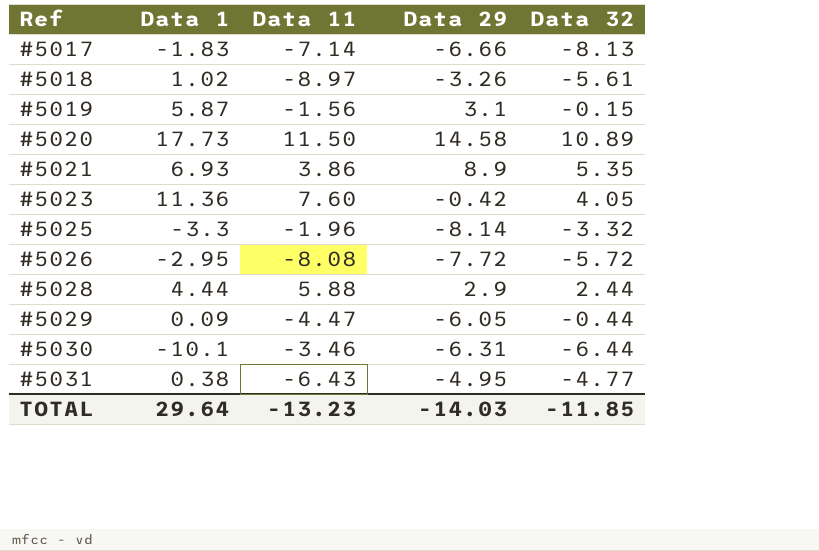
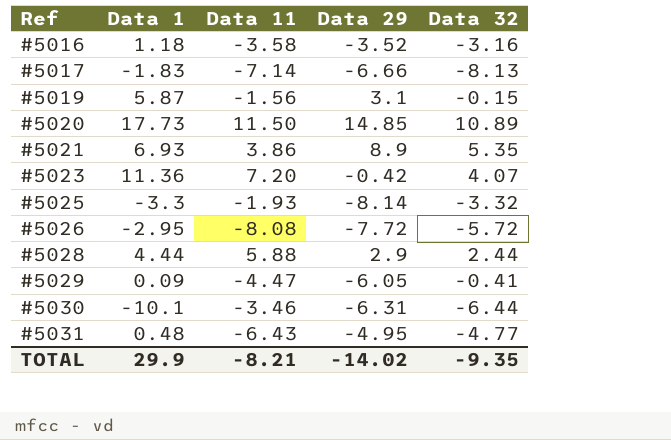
row #5018: 1.02 | -8.97 | -3.26 | -5.61 -> none
row #5016: none -> 1.18 | -3.58 | -3.52 | -3.16
#5020 | Data 29: 14.58 -> 14.85
#5023 | Data 11: 7.60 -> 7.20
#5023 | Data 32: 4.05 -> 4.07
#5025 | Data 11: -1.96 -> -1.93
#5029 | Data 32: -0.44 -> -0.41
#5031 | Data 1: 0.38 -> 0.48
TOTAL | Data 1: 29.64 -> 29.9
TOTAL | Data 11: -13.23 -> -8.21
TOTAL | Data 29: -14.03 -> -14.02
TOTAL | Data 32: -11.85 -> -9.35

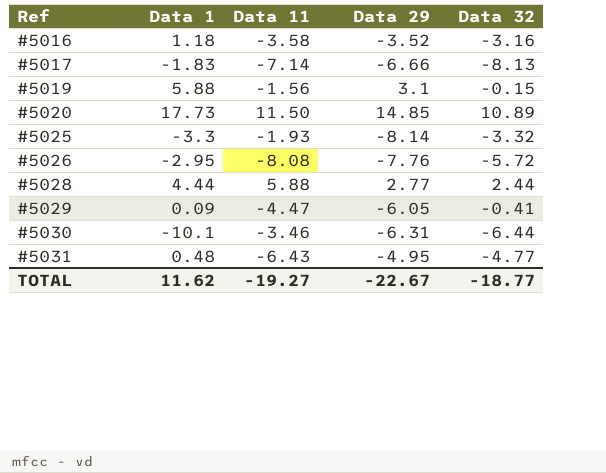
row #5021: 6.93 | 3.86 | 8.9 | 5.35 -> none
row #5023: 11.36 | 7.20 | -0.42 | 4.07 -> none
#5019 | Data 1: 5.87 -> 5.88
#5026 | Data 29: -7.72 -> -7.76
#5028 | Data 29: 2.9 -> 2.77
TOTAL | Data 1: 29.9 -> 11.62
TOTAL | Data 11: -8.21 -> -19.27
TOTAL | Data 29: -14.02 -> -22.67
TOTAL | Data 32: -9.35 -> -18.77

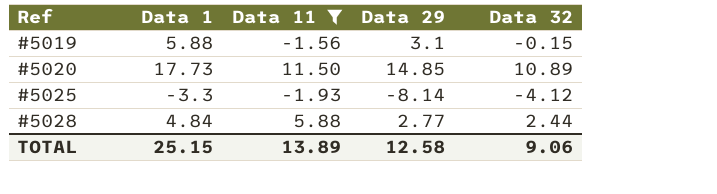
filter: none -> Data 11 >= -1.93
#5025 | Data 32: -3.32 -> -4.12
#5028 | Data 1: 4.44 -> 4.84
TOTAL | Data 1: 11.62 -> 25.15
TOTAL | Data 11: -19.27 -> 13.89
TOTAL | Data 29: -22.67 -> 12.58
TOTAL | Data 32: -18.77 -> 9.06

